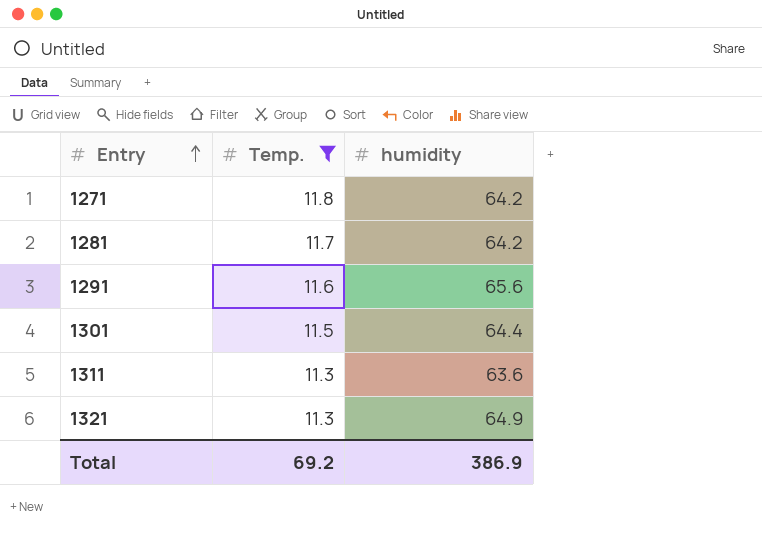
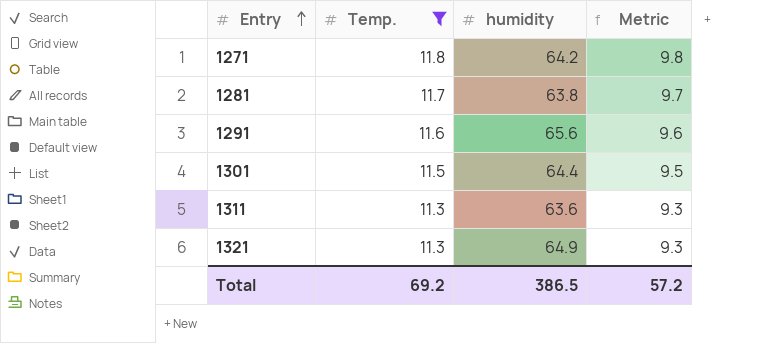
column Metric | formula: none -> [Temp.] - 2
1281 | humidity: 64.2 -> 63.8
Total | humidity: 386.9 -> 386.5

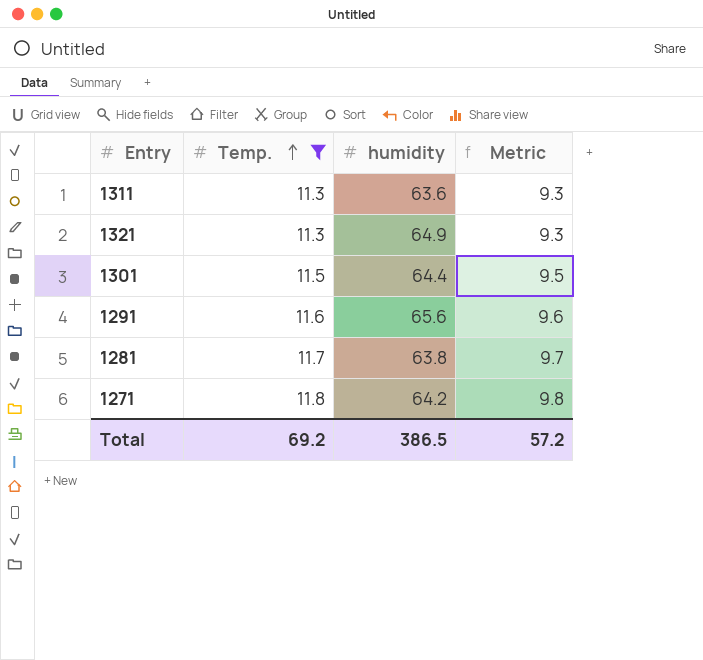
row order: Entry ascending -> Temp. ascending

